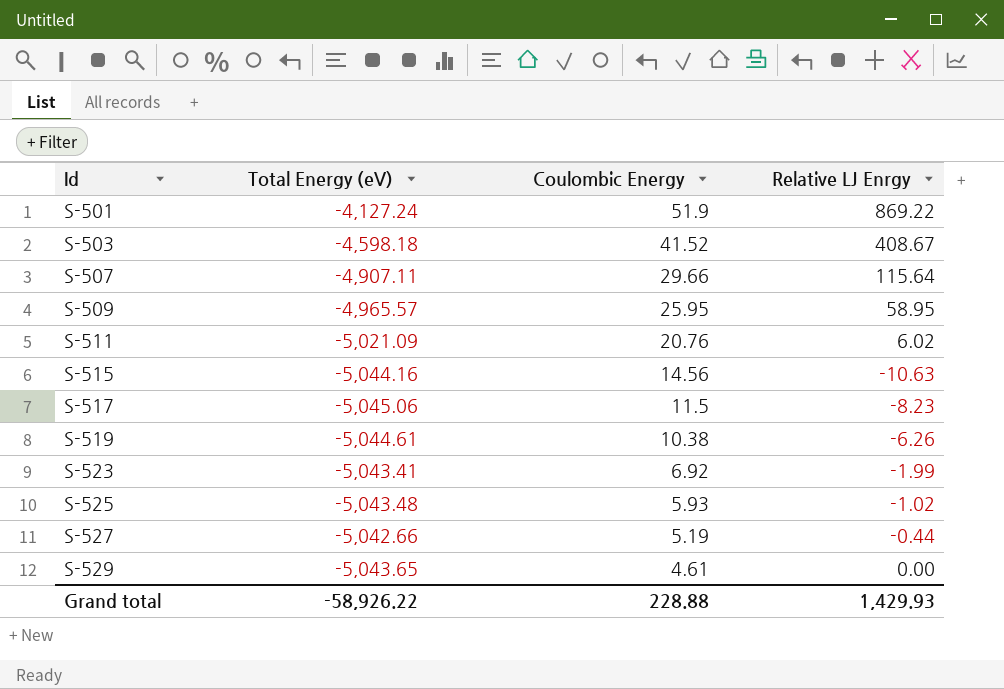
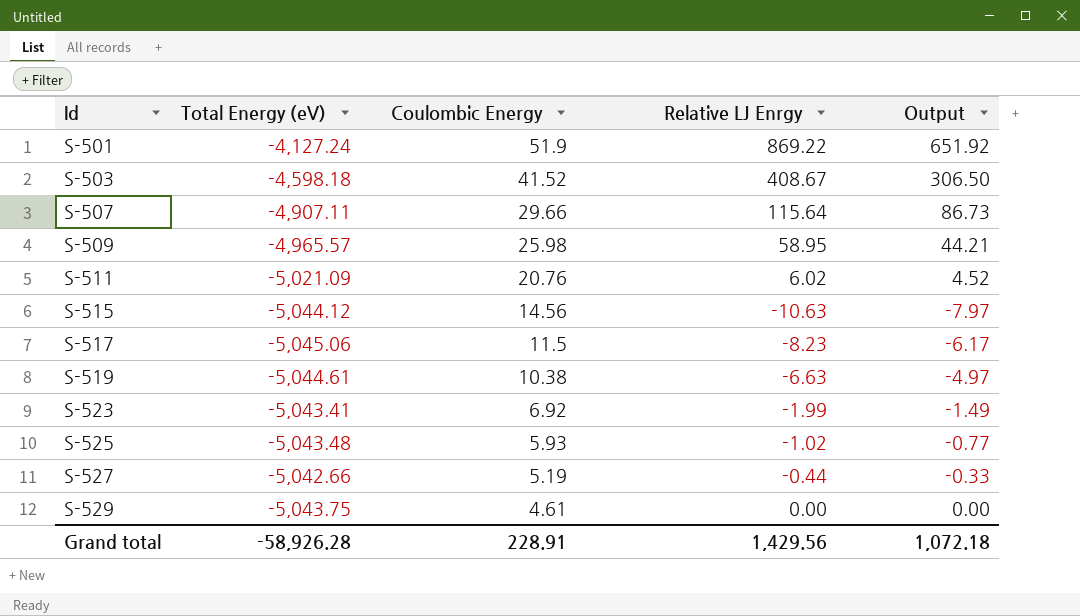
column Output | formula: none -> [Relative LJ Enrgy] * 0.75
S-509 | Coulombic Energy: 25.95 -> 25.98
S-515 | Total Energy (eV): -5,044.16 -> -5,044.12
S-519 | Relative LJ Enrgy: -6.26 -> -6.63
S-529 | Total Energy (eV): -5,043.65 -> -5,043.75
Grand total | Total Energy (eV): -58,926.22 -> -58,926.28
Grand total | Coulombic Energy: 228.88 -> 228.91
Grand total | Relative LJ Enrgy: 1,429.93 -> 1,429.56

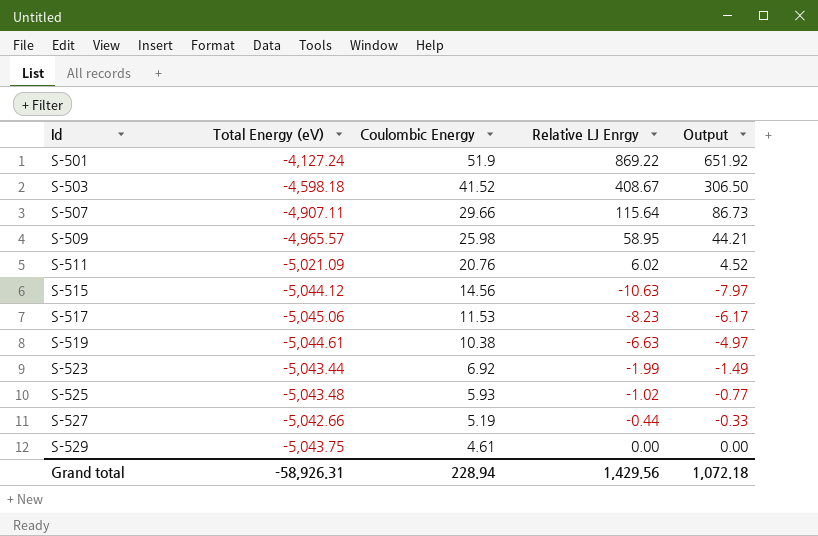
S-517 | Coulombic Energy: 11.5 -> 11.53
S-523 | Total Energy (eV): -5,043.41 -> -5,043.44
Grand total | Total Energy (eV): -58,926.28 -> -58,926.31
Grand total | Coulombic Energy: 228.91 -> 228.94

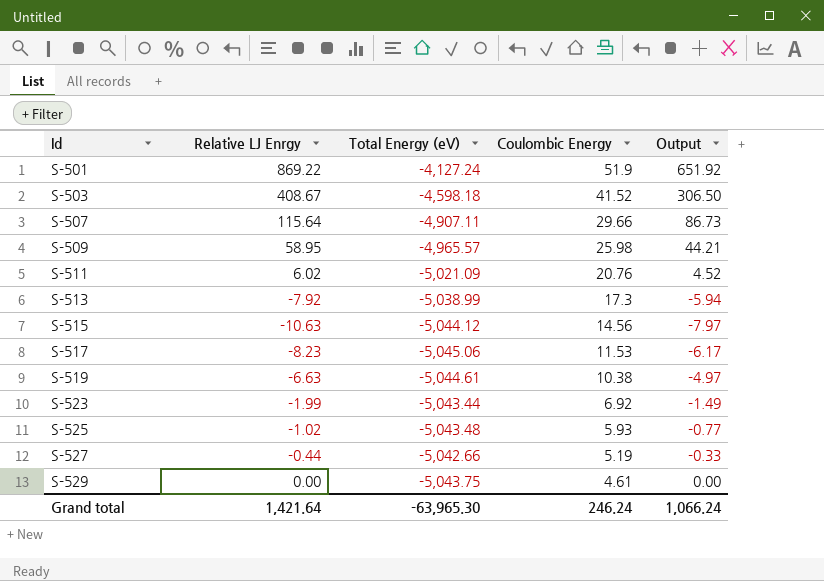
column Relative LJ Enrgy | position: 4 -> 2
row S-513: none -> -7.92 | -5,038.99 | 17.3 | -5.94
Grand total | Relative LJ Enrgy: 1,429.56 -> 1,421.64
Grand total | Total Energy (eV): -58,926.31 -> -63,965.30
Grand total | Coulombic Energy: 228.94 -> 246.24
Grand total | Output: 1,072.18 -> 1,066.24

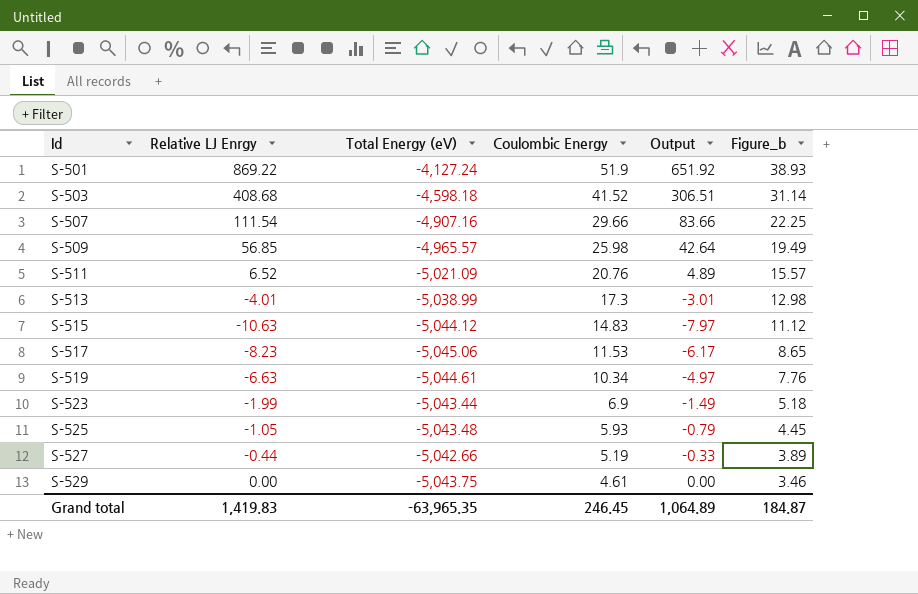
column Figure_b | formula: none -> [Coulombic Energy] * 0.75
S-503 | Relative LJ Enrgy: 408.67 -> 408.68
S-503 | Output: 306.50 -> 306.51
S-507 | Relative LJ Enrgy: 115.64 -> 111.54
S-507 | Total Energy (eV): -4,907.11 -> -4,907.16
S-507 | Output: 86.73 -> 83.66
S-509 | Relative LJ Enrgy: 58.95 -> 56.85
S-509 | Output: 44.21 -> 42.64
S-511 | Relative LJ Enrgy: 6.02 -> 6.52
S-511 | Output: 4.52 -> 4.89
S-513 | Relative LJ Enrgy: -7.92 -> -4.01
S-513 | Output: -5.94 -> -3.01
S-515 | Coulombic Energy: 14.56 -> 14.83
S-519 | Coulombic Energy: 10.38 -> 10.34
S-523 | Coulombic Energy: 6.92 -> 6.9
S-525 | Relative LJ Enrgy: -1.02 -> -1.05
S-525 | Output: -0.77 -> -0.79
Grand total | Relative LJ Enrgy: 1,421.64 -> 1,419.83
Grand total | Total Energy (eV): -63,965.30 -> -63,965.35
Grand total | Coulombic Energy: 246.24 -> 246.45
Grand total | Output: 1,066.24 -> 1,064.89

